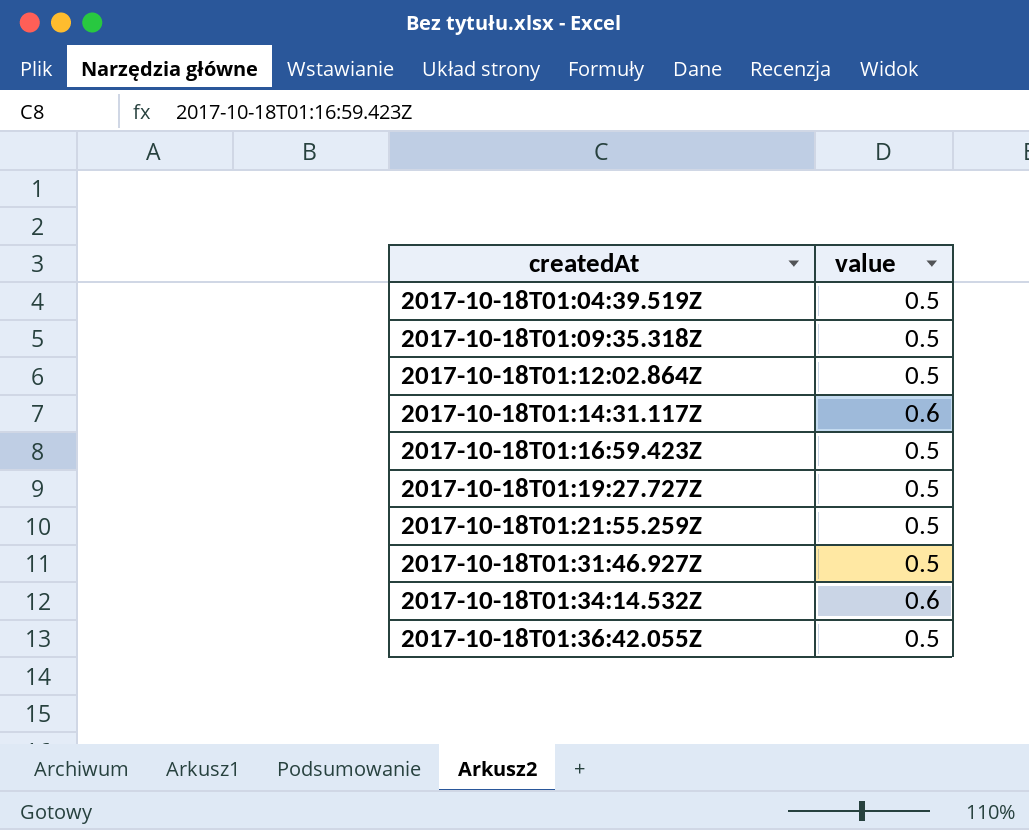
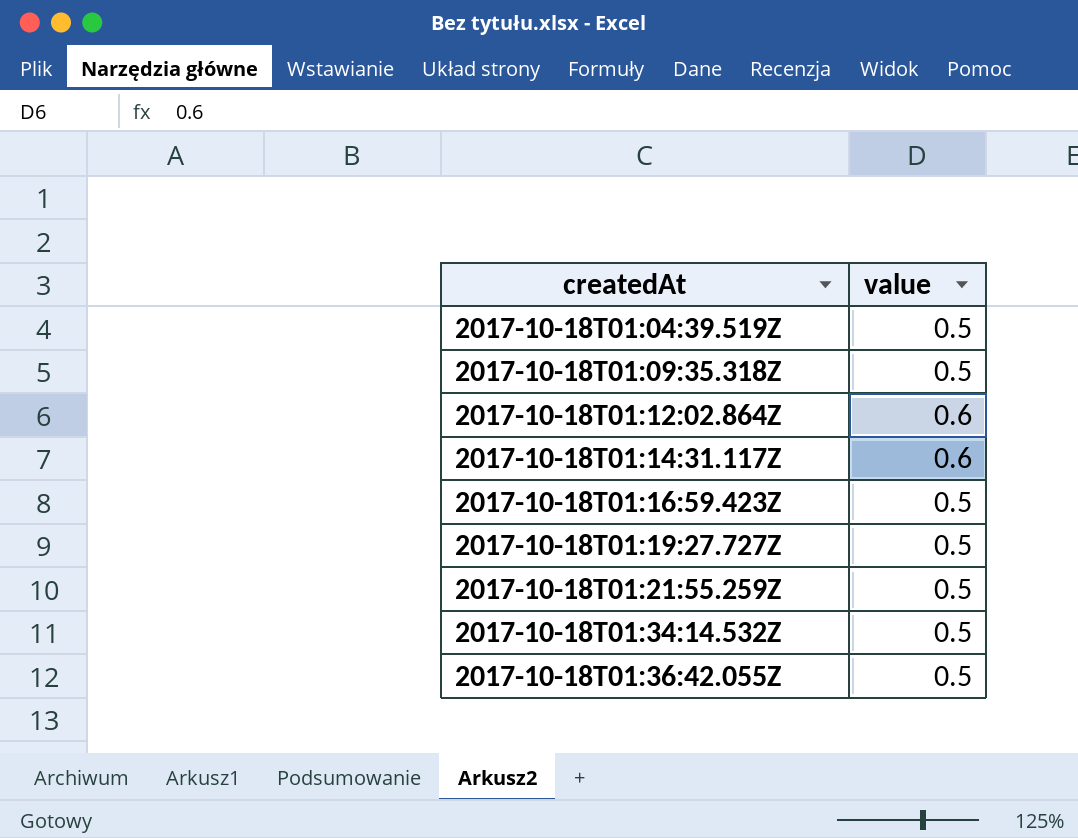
row 2017-10-18T01:31:46.927Z: 0.5 -> none
2017-10-18T01:12:02.864Z | value: 0.5 -> 0.6
2017-10-18T01:34:14.532Z | value: 0.6 -> 0.5

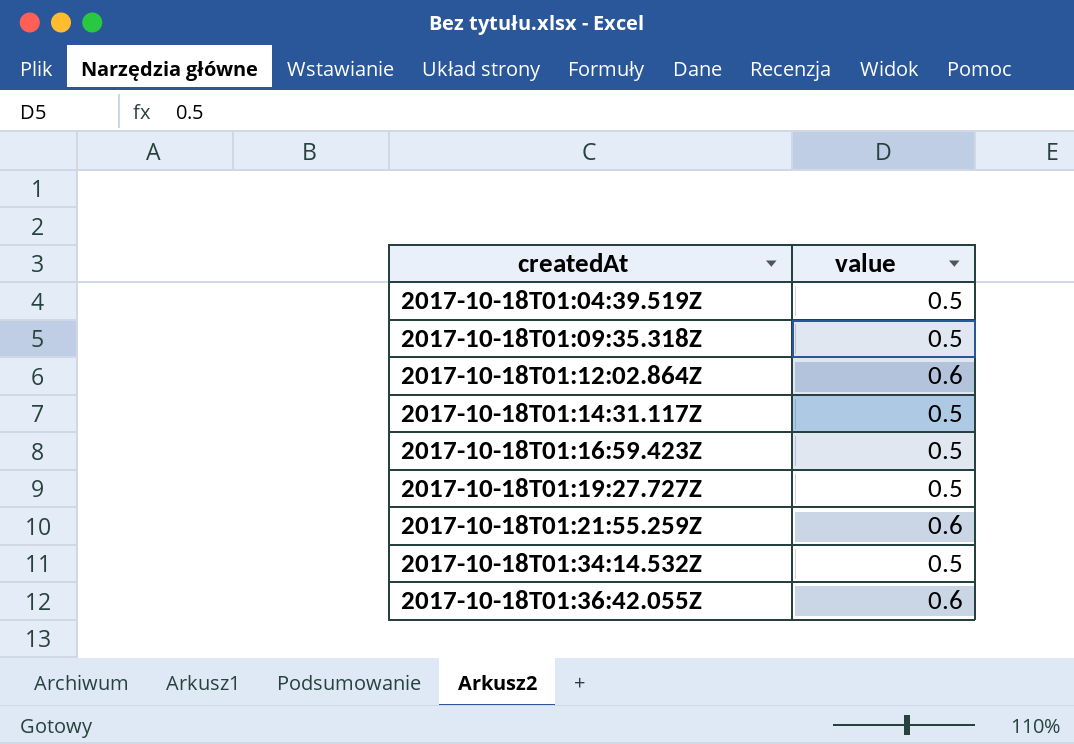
2017-10-18T01:14:31.117Z | value: 0.6 -> 0.5
2017-10-18T01:21:55.259Z | value: 0.5 -> 0.6
2017-10-18T01:36:42.055Z | value: 0.5 -> 0.6

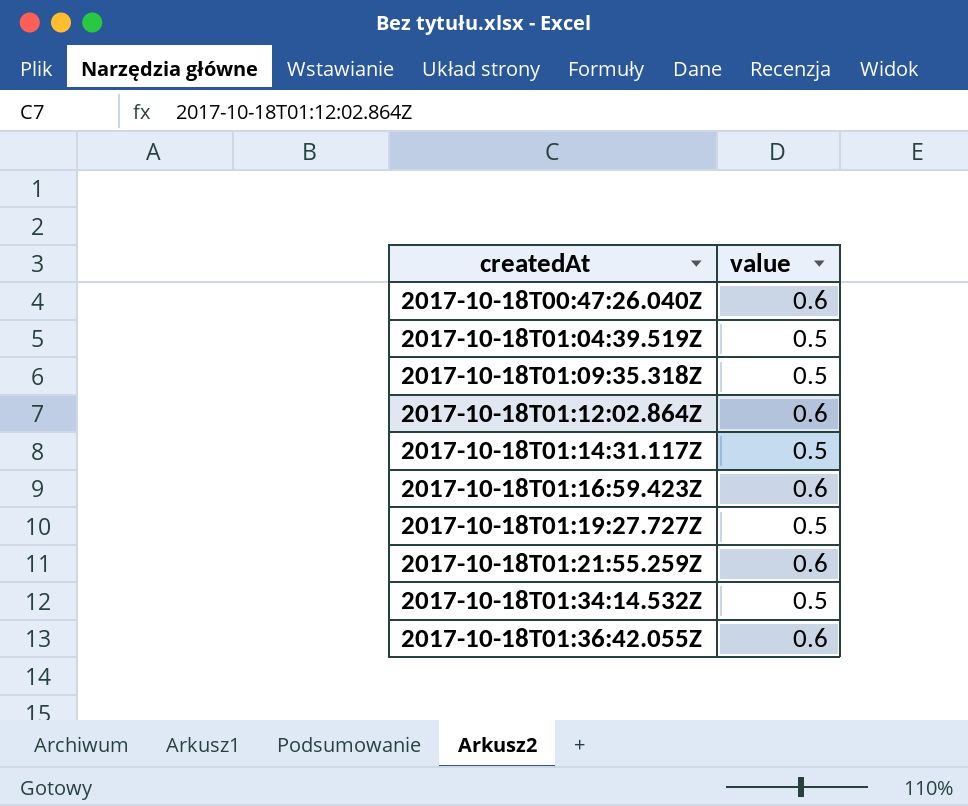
row 2017-10-18T00:47:26.040Z: none -> 0.6
2017-10-18T01:16:59.423Z | value: 0.5 -> 0.6

